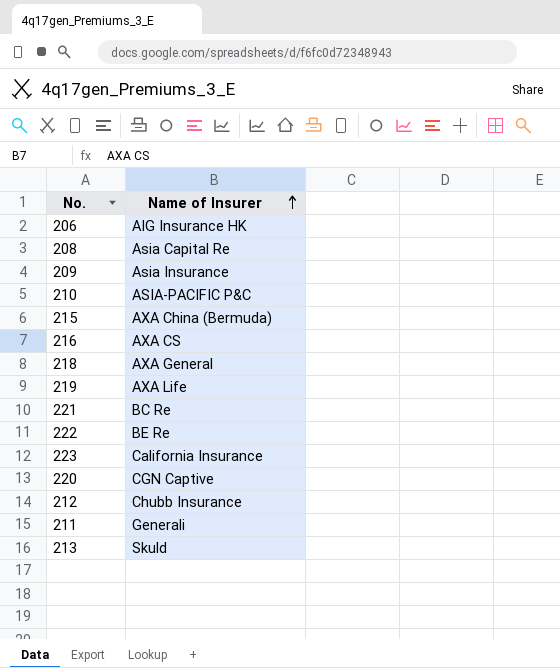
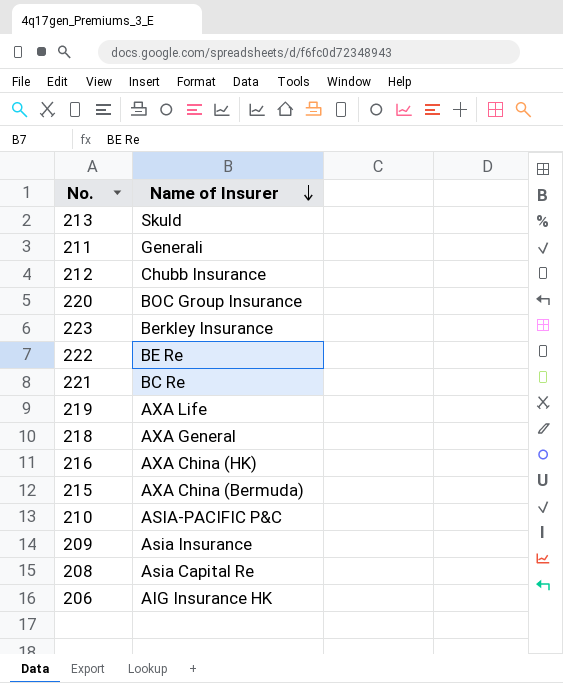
row order: Name of Insurer ascending -> Name of Insurer descending
220 | Name of Insurer: CGN Captive -> BOC Group Insurance
223 | Name of Insurer: California Insurance -> Berkley Insurance
216 | Name of Insurer: AXA CS -> AXA China (HK)

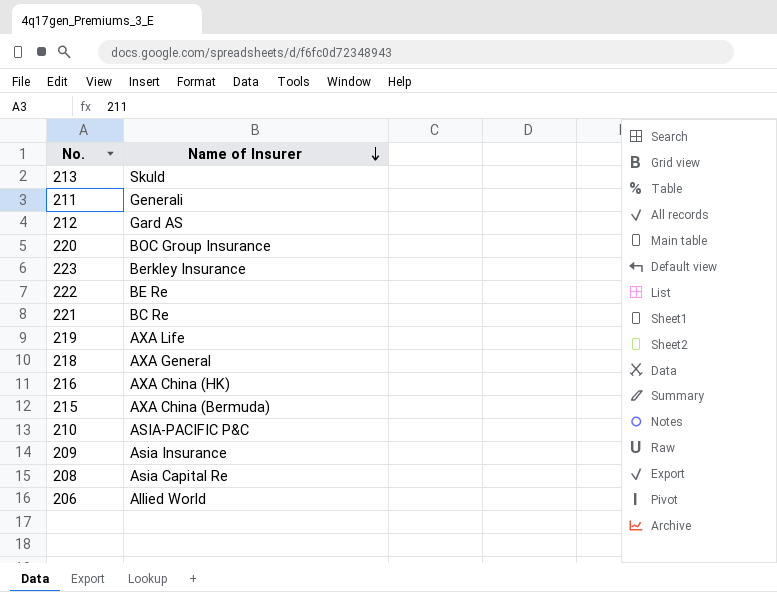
212 | Name of Insurer: Chubb Insurance -> Gard AS
206 | Name of Insurer: AIG Insurance HK -> Allied World

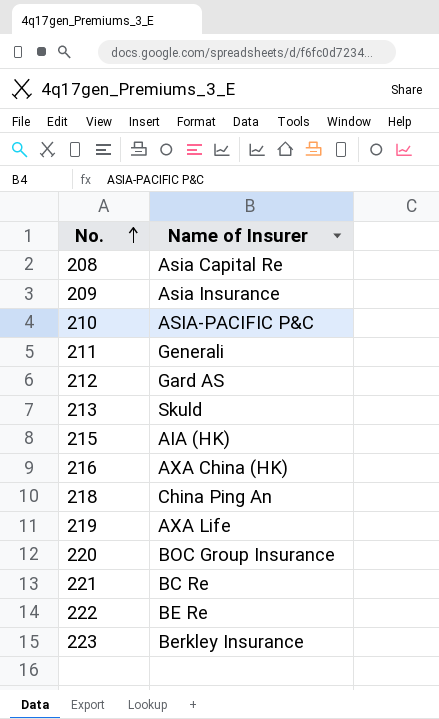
row order: Name of Insurer descending -> No. ascending
row 206: Allied World -> none
215 | Name of Insurer: AXA China (Bermuda) -> AIA (HK)
218 | Name of Insurer: AXA General -> China Ping An

